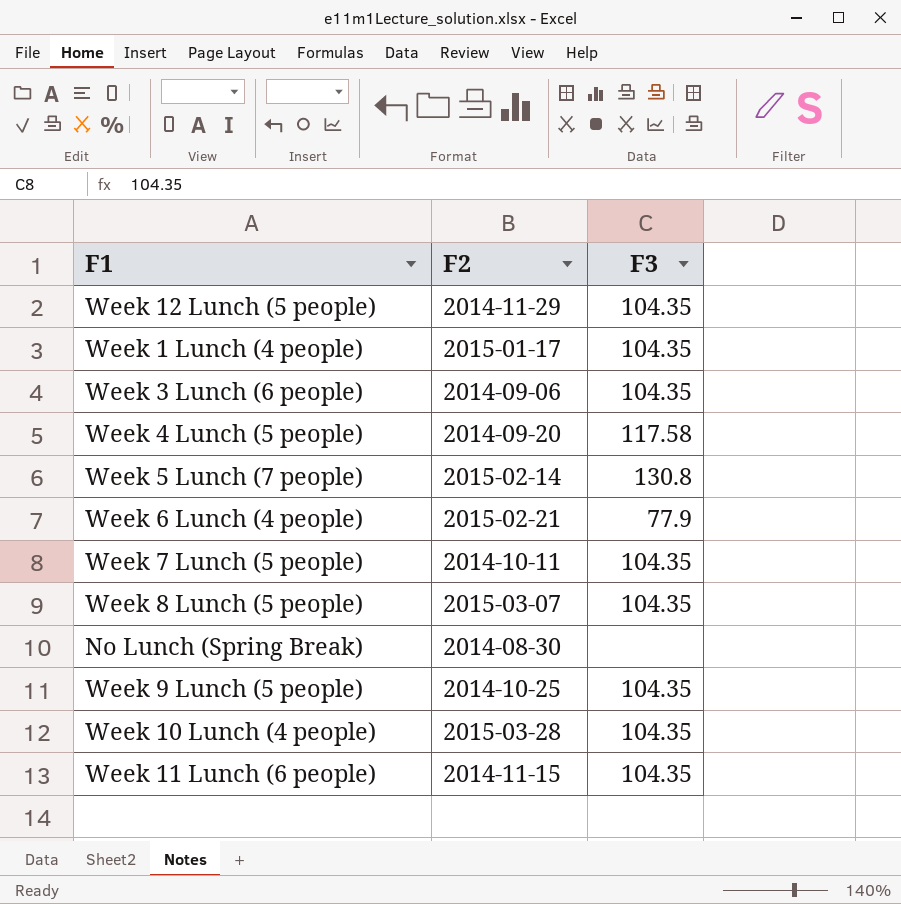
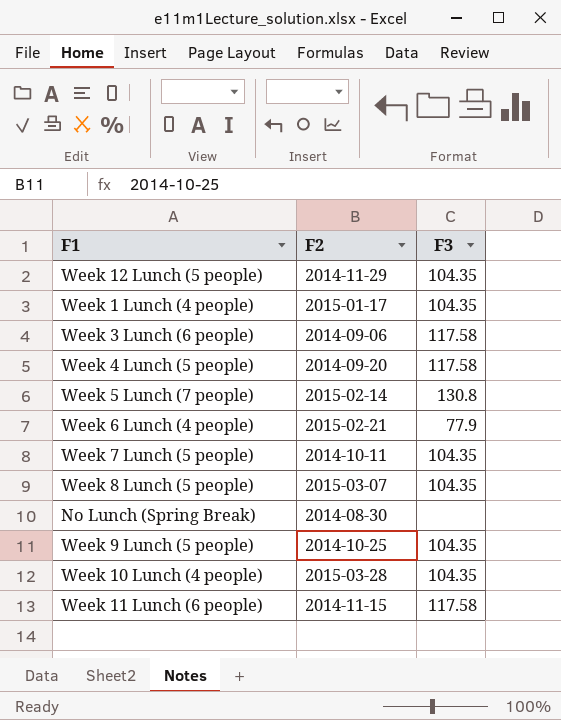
Week 3 Lunch (6 people) | F3: 104.35 -> 117.58
Week 11 Lunch (6 people) | F3: 104.35 -> 117.58

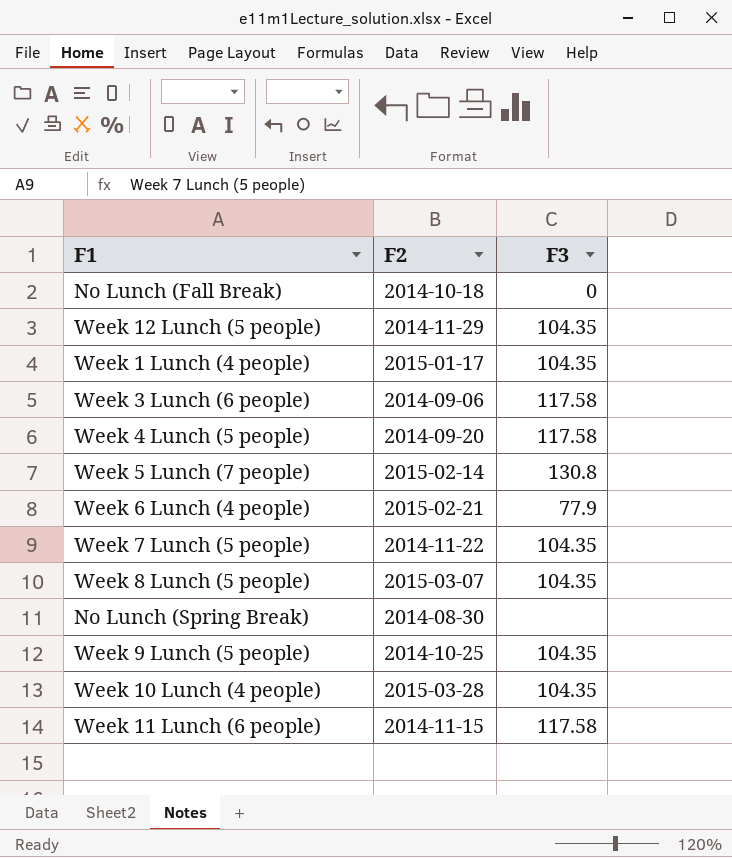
row No Lunch (Fall Break): none -> 2014-10-18 | 0
Week 7 Lunch (5 people) | F2: 2014-10-11 -> 2014-11-22

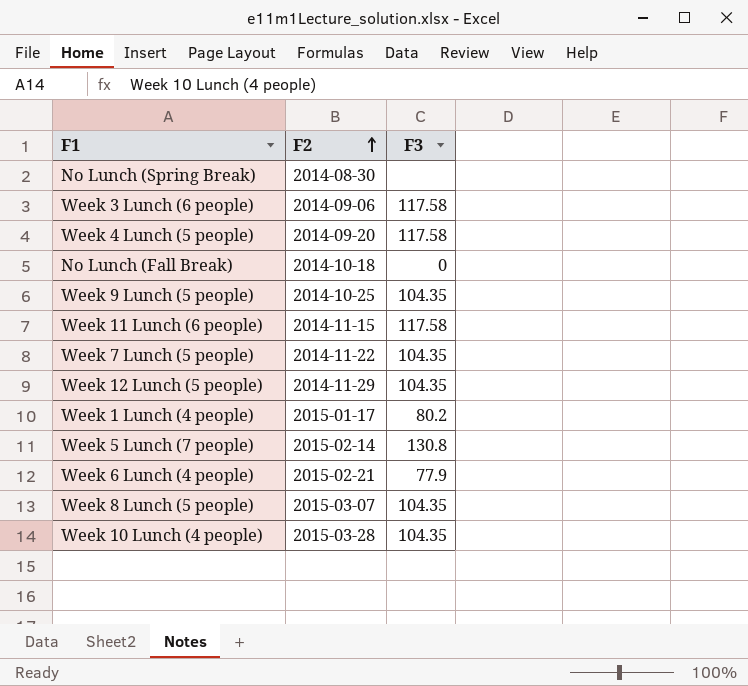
row order: none -> F2 ascending
Week 1 Lunch (4 people) | F3: 104.35 -> 80.2

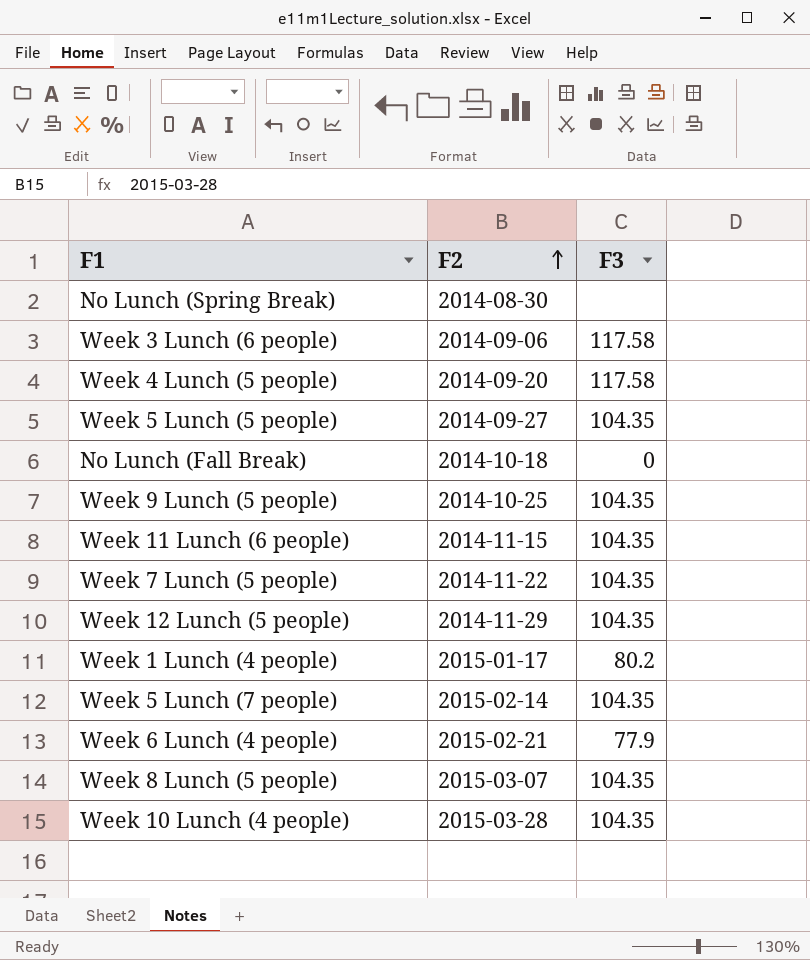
row Week 5 Lunch (5 people): none -> 2014-09-27 | 104.35
Week 11 Lunch (6 people) | F3: 117.58 -> 104.35
Week 5 Lunch (7 people) | F3: 130.8 -> 104.35

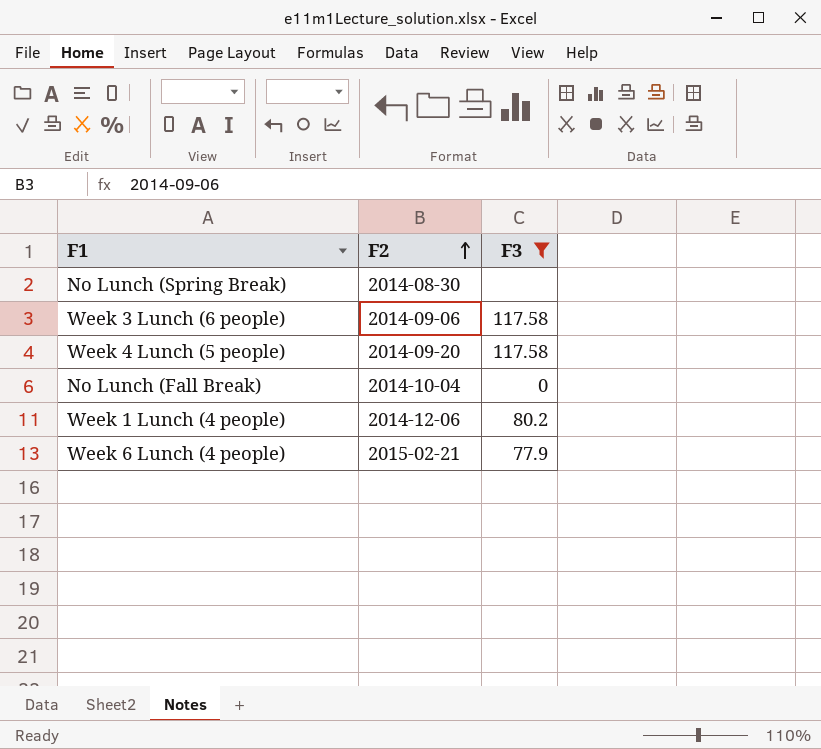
filter: none -> F3 != 104.35
No Lunch (Fall Break) | F2: 2014-10-18 -> 2014-10-04
Week 1 Lunch (4 people) | F2: 2015-01-17 -> 2014-12-06

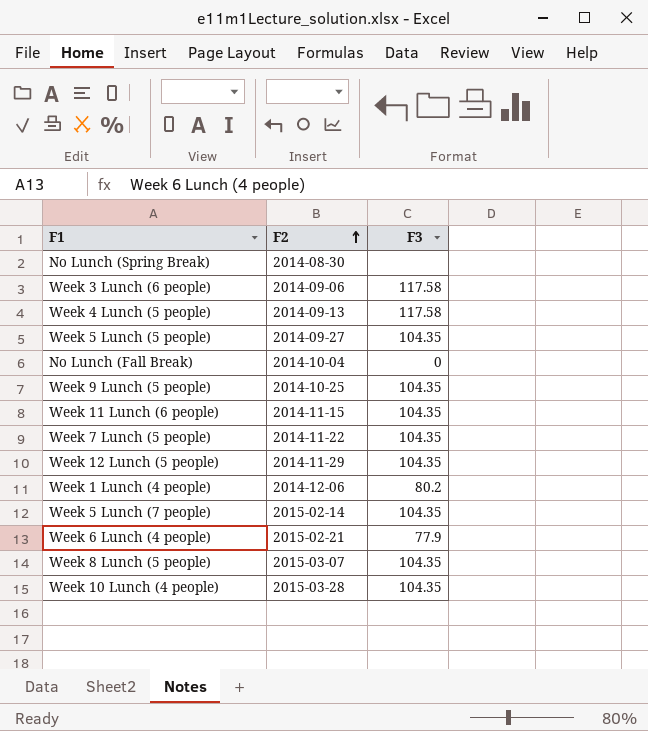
filter: F3 != 104.35 -> none
Week 4 Lunch (5 people) | F2: 2014-09-20 -> 2014-09-13

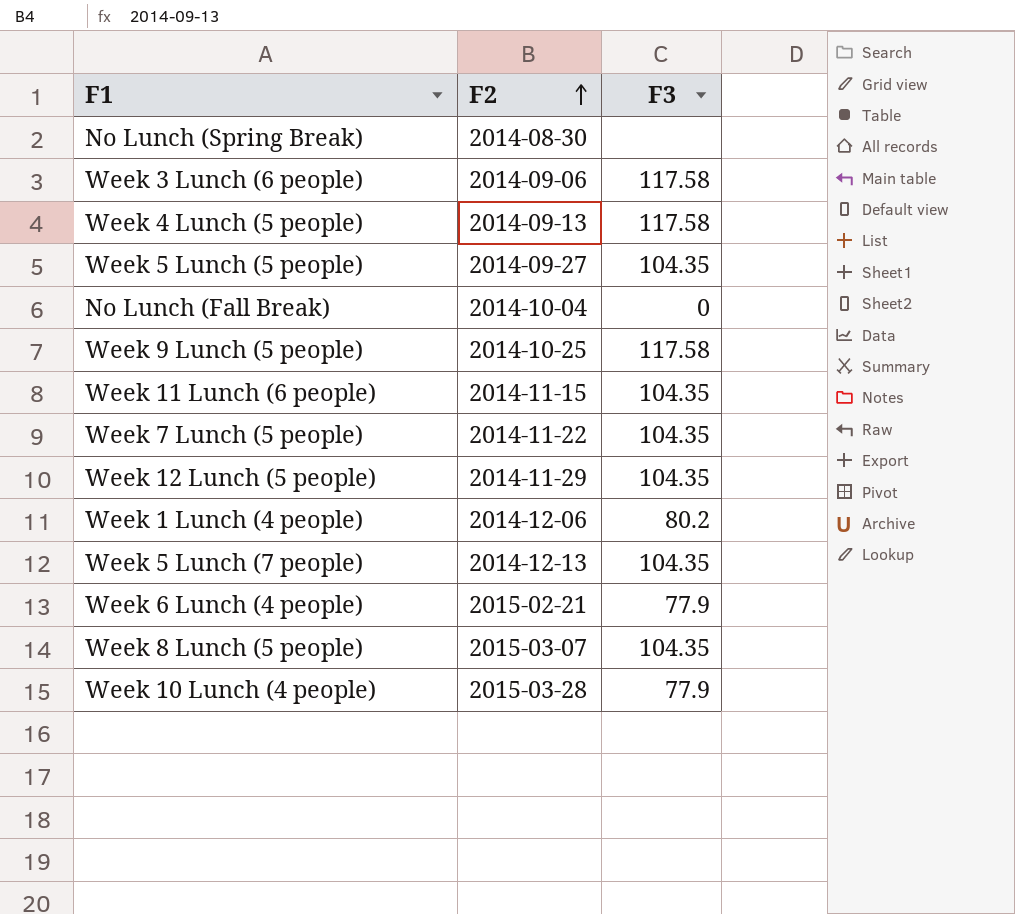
Week 9 Lunch (5 people) | F3: 104.35 -> 117.58
Week 5 Lunch (7 people) | F2: 2015-02-14 -> 2014-12-13
Week 10 Lunch (4 people) | F3: 104.35 -> 77.9

